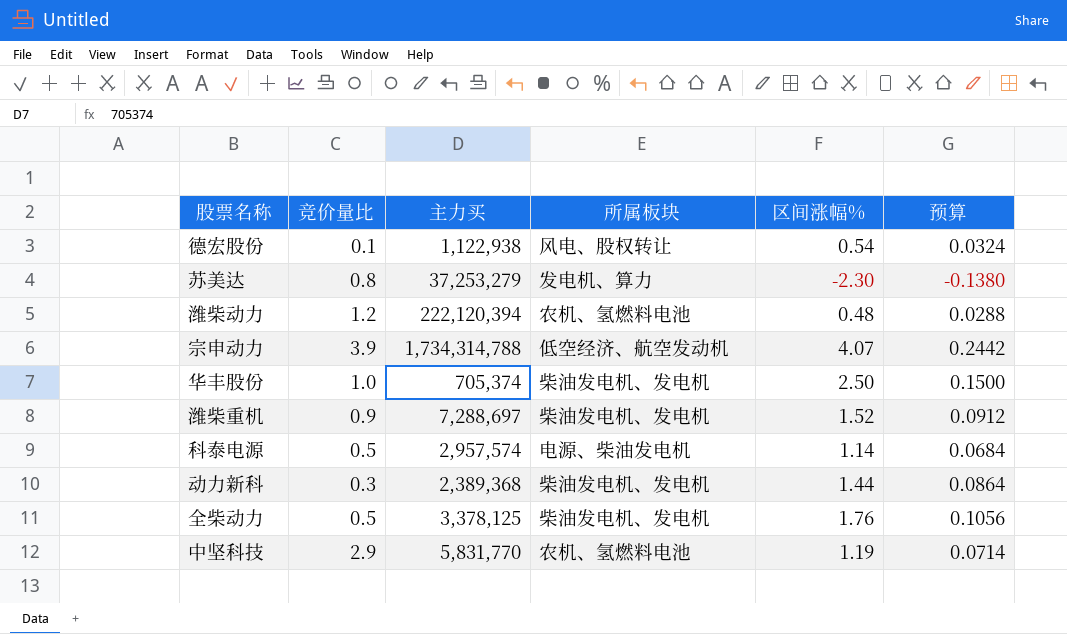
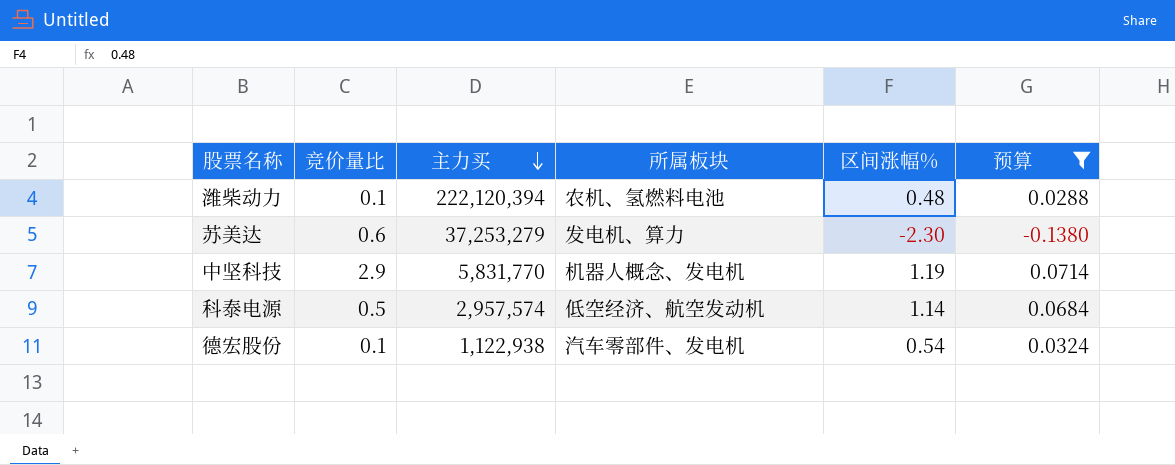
filter: none -> 预算 <= 0.0714
row order: none -> 主力买 descending
潍柴动力 | 竞价量比: 1.2 -> 0.1
苏美达 | 竞价量比: 0.8 -> 0.6
中坚科技 | 所属板块: 农机、氢燃料电池 -> 机器人概念、发电机
科泰电源 | 所属板块: 电源、柴油发电机 -> 低空经济、航空发动机
德宏股份 | 所属板块: 风电、股权转让 -> 汽车零部件、发电机

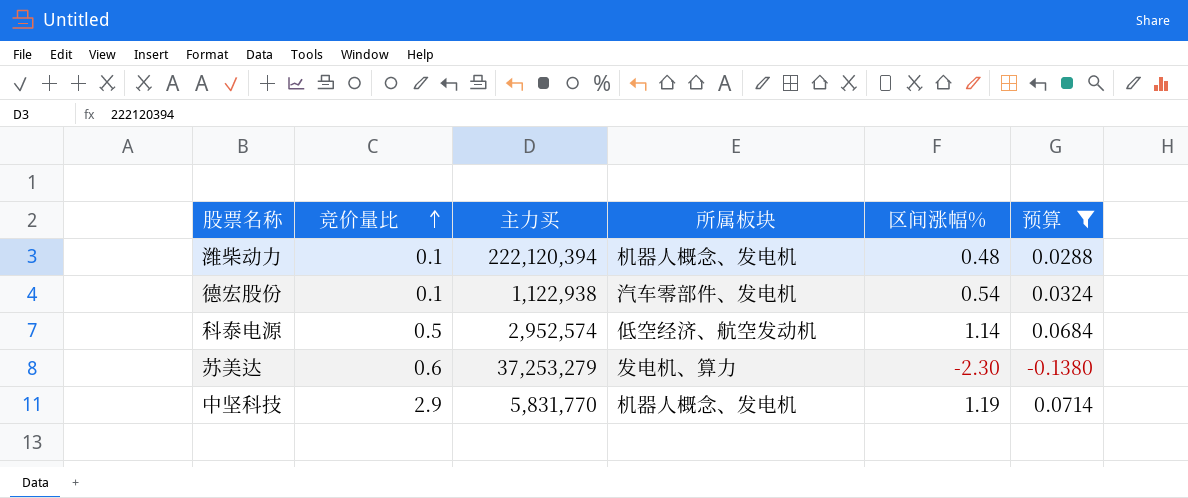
row order: 主力买 descending -> 竞价量比 ascending
潍柴动力 | 所属板块: 农机、氢燃料电池 -> 机器人概念、发电机
科泰电源 | 主力买: 2,957,574 -> 2,952,574

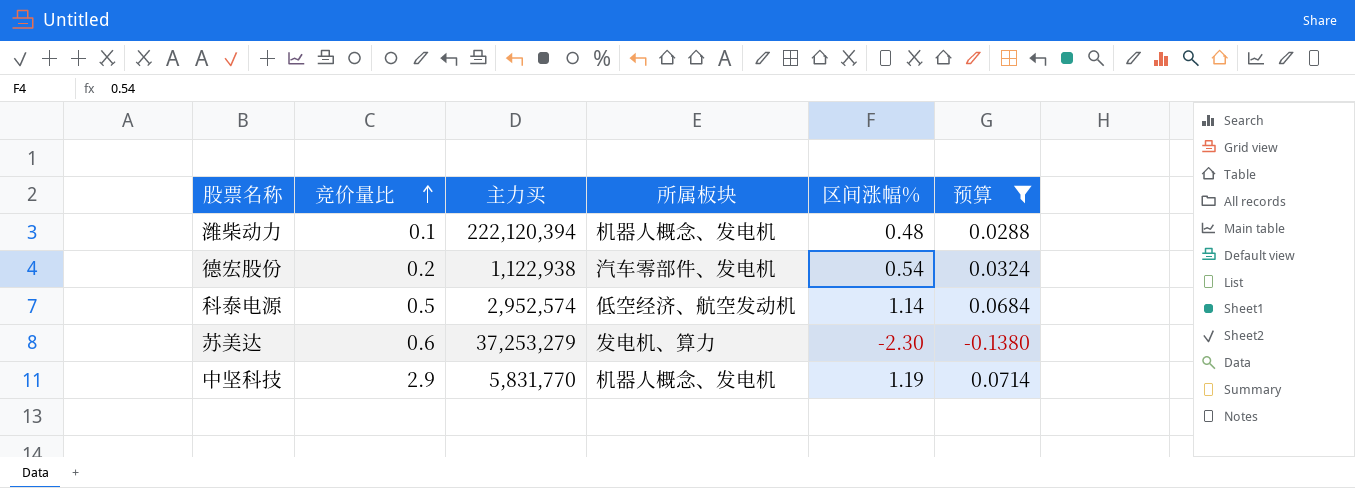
德宏股份 | 竞价量比: 0.1 -> 0.2

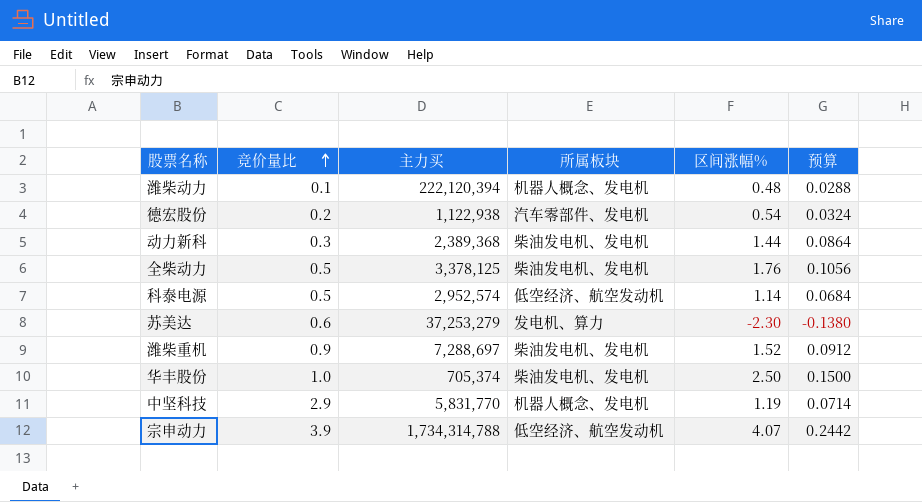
filter: 预算 <= 0.0714 -> none

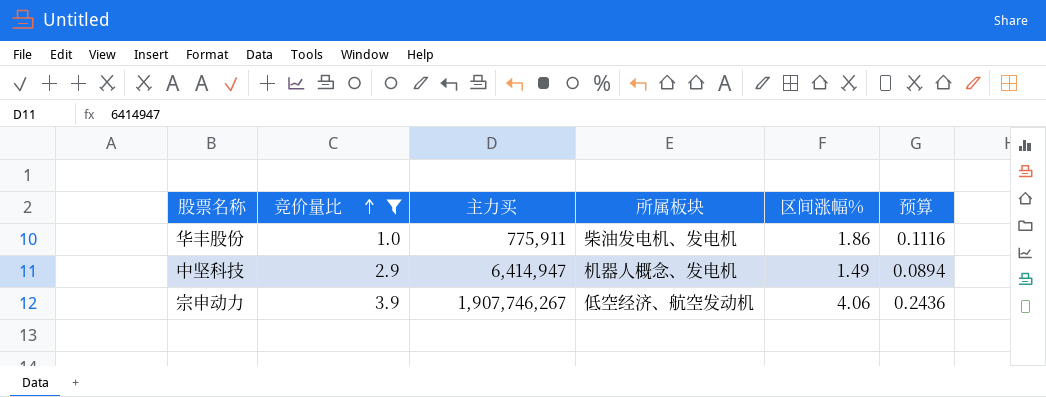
filter: none -> 竞价量比 >= 1.0
华丰股份 | 主力买: 705,374 -> 775,911
华丰股份 | 区间涨幅%: 2.50 -> 1.86
华丰股份 | 预算: 0.1500 -> 0.1116
中坚科技 | 主力买: 5,831,770 -> 6,414,947
中坚科技 | 区间涨幅%: 1.19 -> 1.49
中坚科技 | 预算: 0.0714 -> 0.0894
宗申动力 | 主力买: 1,734,314,788 -> 1,907,746,267
宗申动力 | 区间涨幅%: 4.07 -> 4.06
宗申动力 | 预算: 0.2442 -> 0.2436

